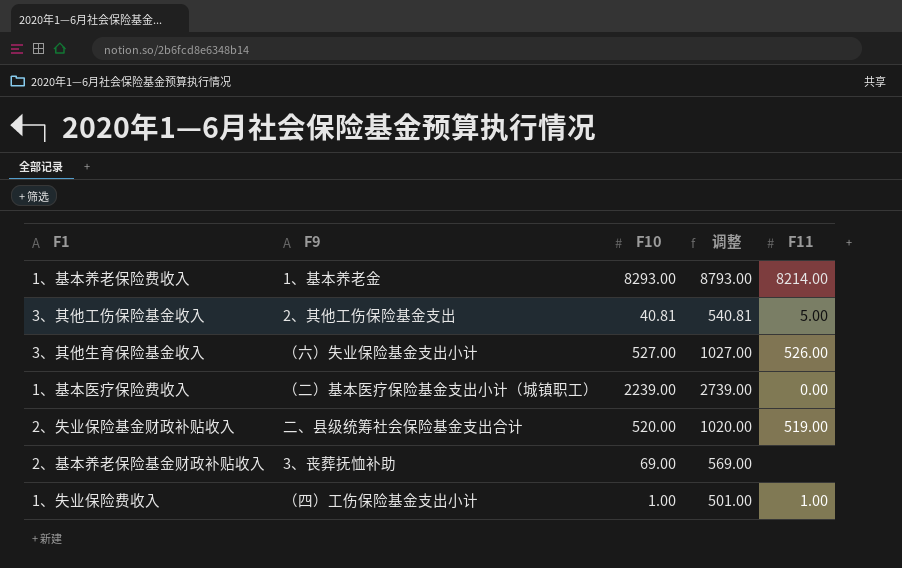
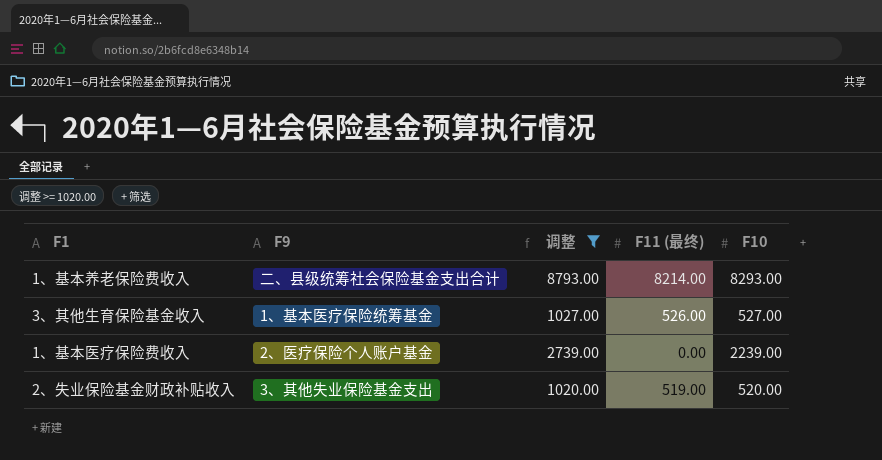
filter: none -> 调整 >= 1020.00
column name: F11 -> F11 (最终)
column F10 | position: 3 -> 5
1、基本养老保险费收入 | F9: 1、基本养老金 -> 二、县级统筹社会保险基金支出合计
3、其他生育保险基金收入 | F9: （六）失业保险基金支出小计 -> 1、基本医疗保险统筹基金
1、基本医疗保险费收入 | F9: （二）基本医疗保险基金支出小计（城镇职工） -> 2、医疗保险个人账户基金
2、失业保险基金财政补贴收入 | F9: 二、县级统筹社会保险基金支出合计 -> 3、其他失业保险基金支出

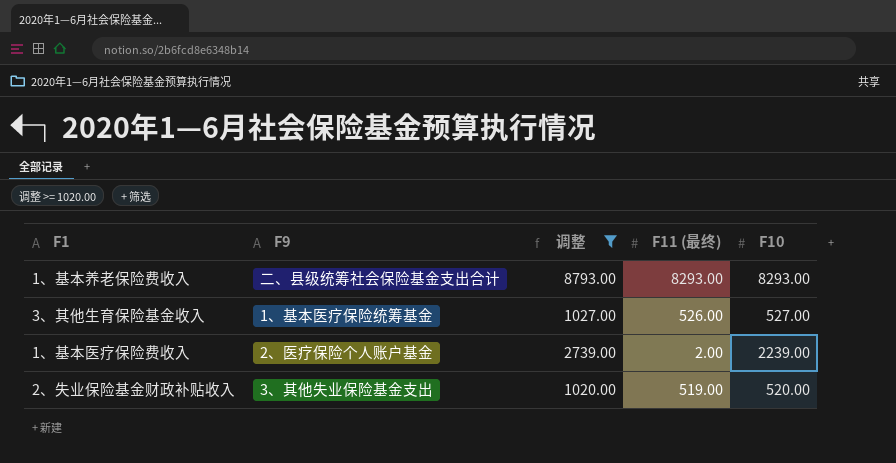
1、基本养老保险费收入 | F11 (最终): 8214.00 -> 8293.00
1、基本医疗保险费收入 | F11 (最终): 0.00 -> 2.00

